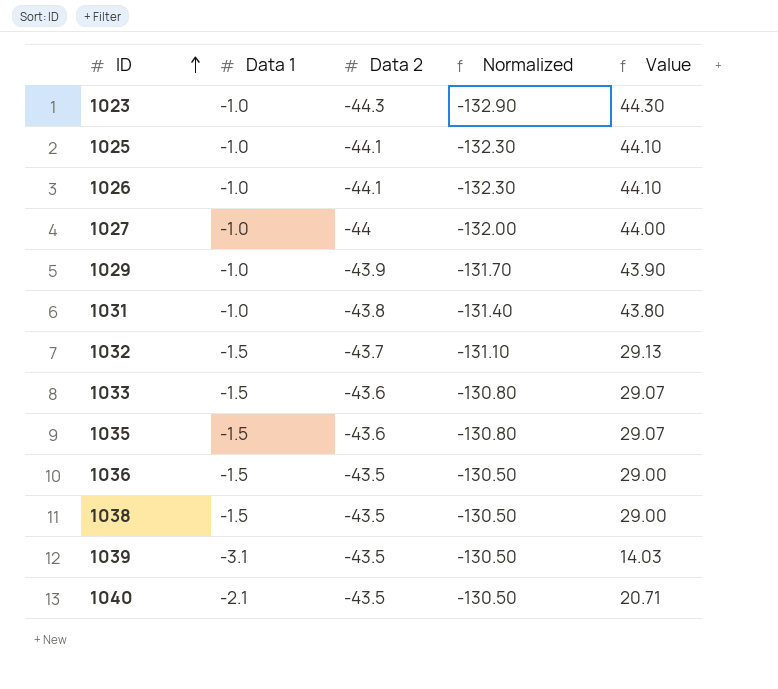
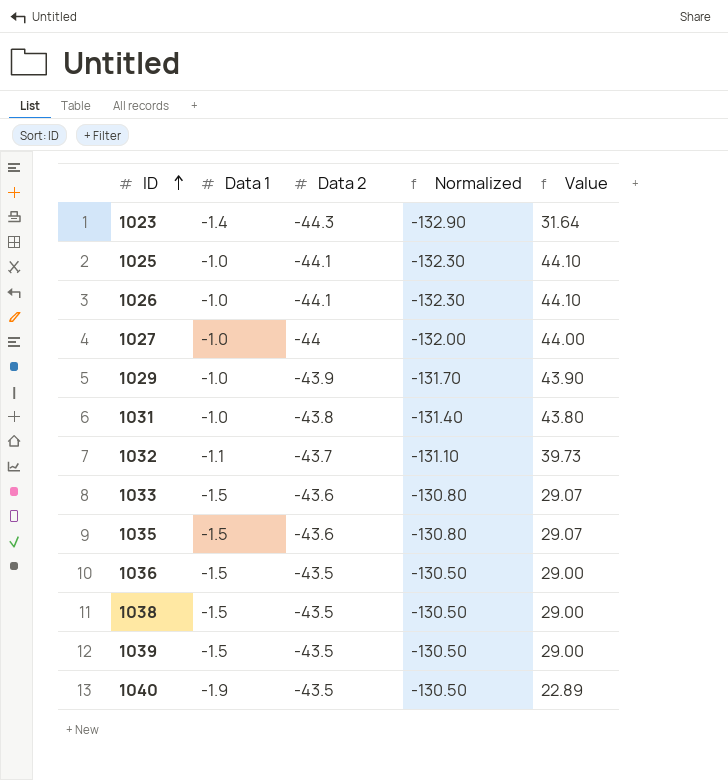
1023 | Data 1: -1.0 -> -1.4
1023 | Value: 44.30 -> 31.64
1032 | Data 1: -1.5 -> -1.1
1032 | Value: 29.13 -> 39.73
1039 | Data 1: -3.1 -> -1.5
1039 | Value: 14.03 -> 29.00
1040 | Data 1: -2.1 -> -1.9
1040 | Value: 20.71 -> 22.89

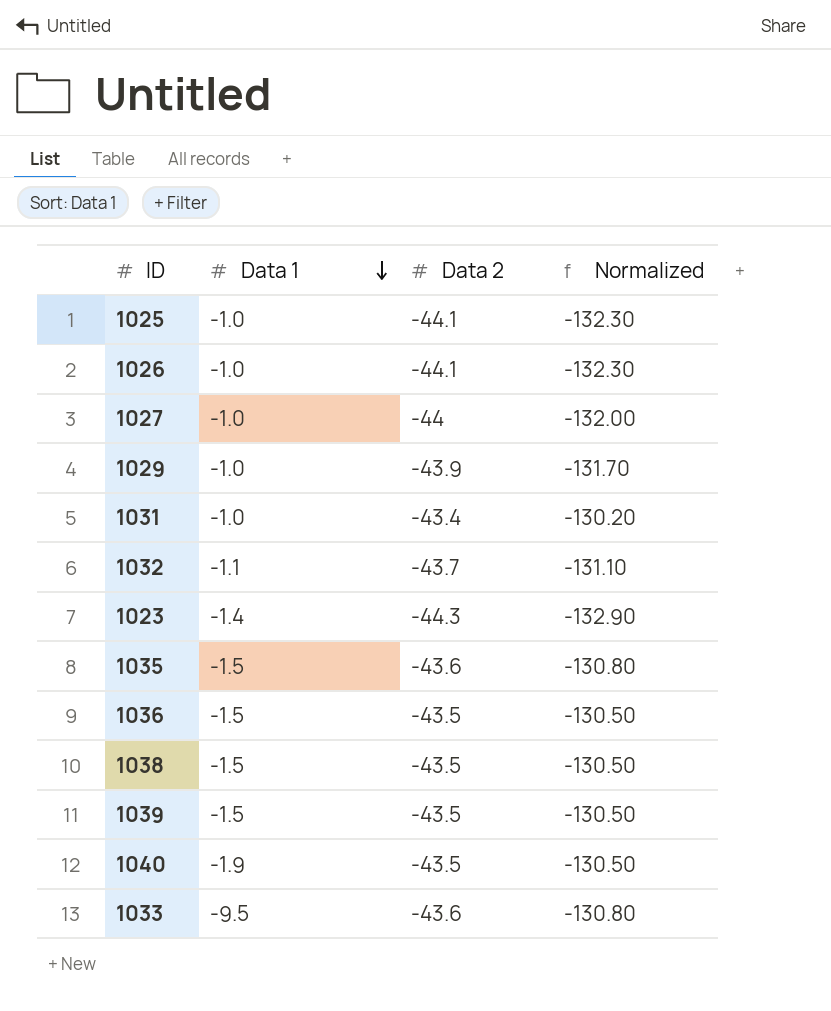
row order: ID ascending -> Data 1 descending
column Value | formula: [Data 2] / [Data 1] -> none
1031 | Data 2: -43.8 -> -43.4
1031 | Normalized: -131.40 -> -130.20
1033 | Data 1: -1.5 -> -9.5

